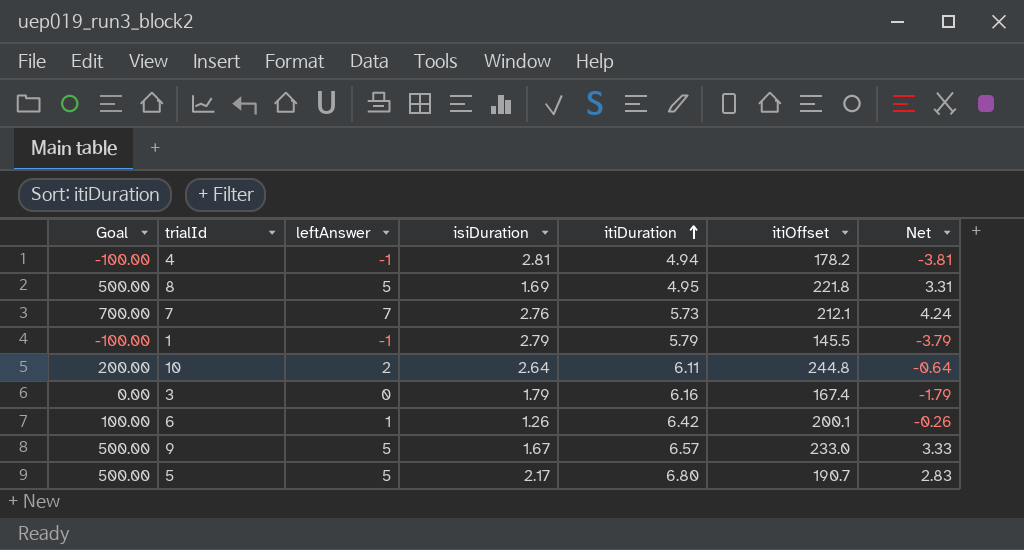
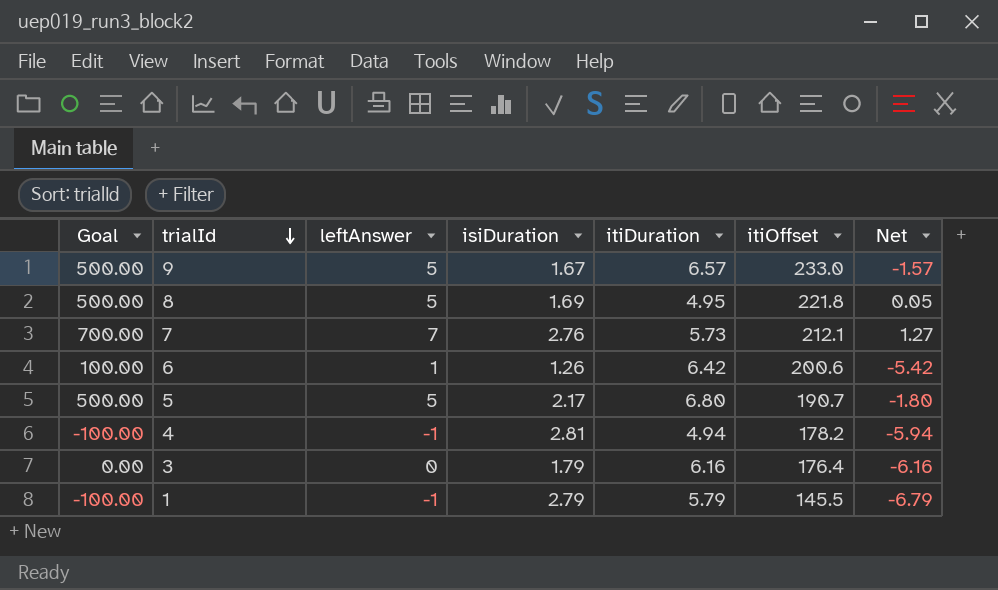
row order: itiDuration ascending -> trialId descending
column Net | formula: [leftAnswer] - [isiDuration] -> [leftAnswer] - [itiDuration]
row 10: 200.00 | 2 | 2.64 | 6.11 | 244.8 | -0.64 -> none
6 | itiOffset: 200.1 -> 200.6
3 | itiOffset: 167.4 -> 176.4

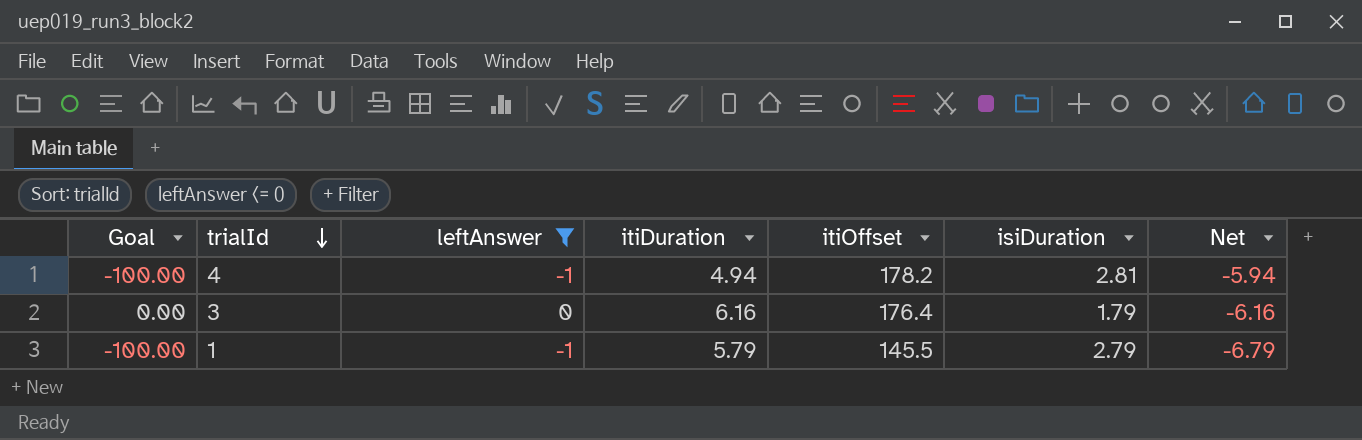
filter: none -> leftAnswer <= 0
column isiDuration | position: 4 -> 6

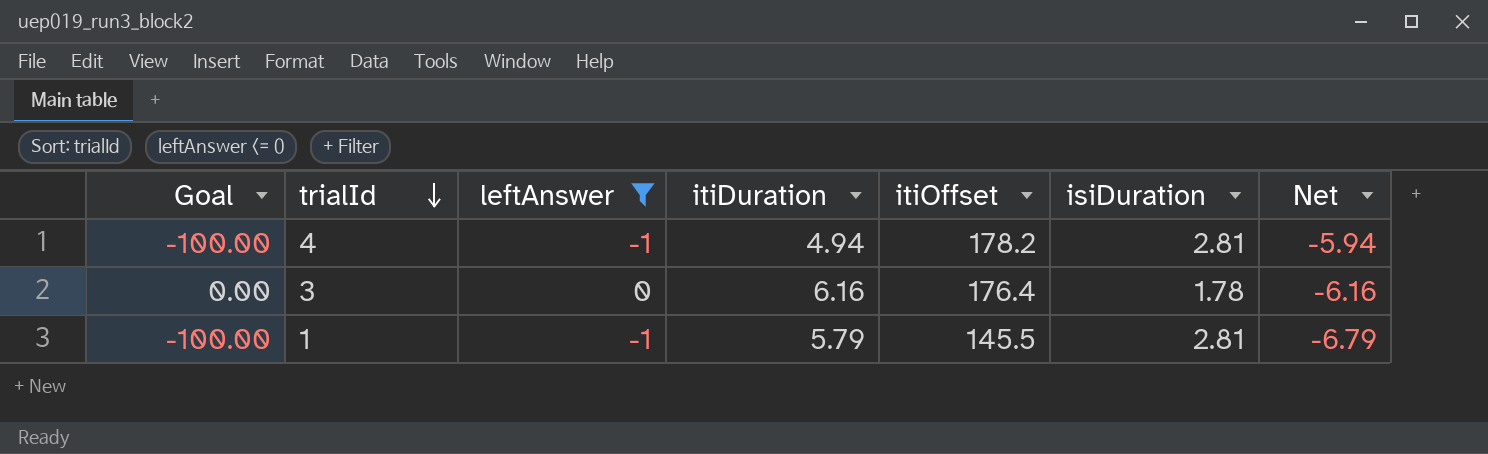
3 | isiDuration: 1.79 -> 1.78
1 | isiDuration: 2.79 -> 2.81

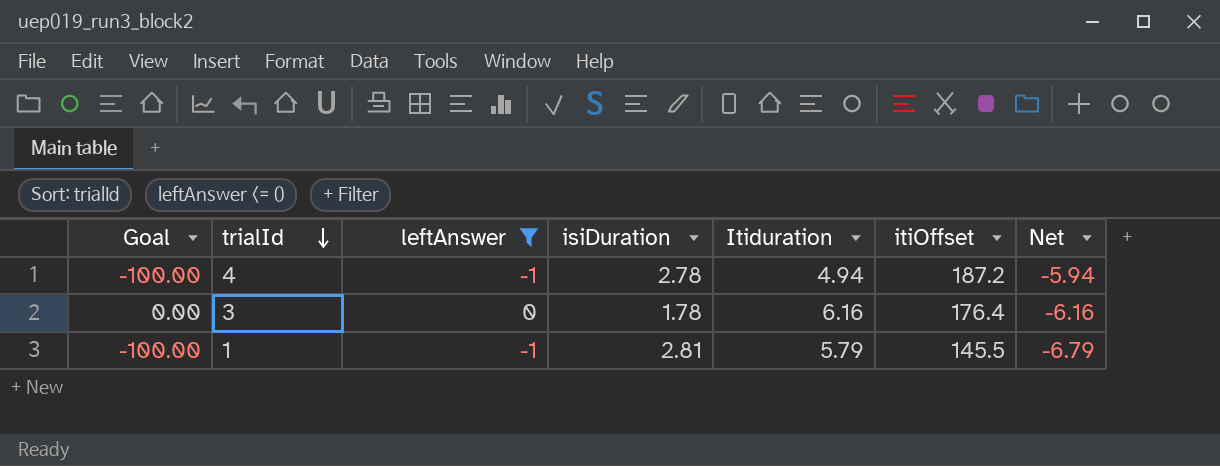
column isiDuration | position: 6 -> 4
column name: itiDuration -> Itiduration
4 | isiDuration: 2.81 -> 2.78
4 | itiOffset: 178.2 -> 187.2

